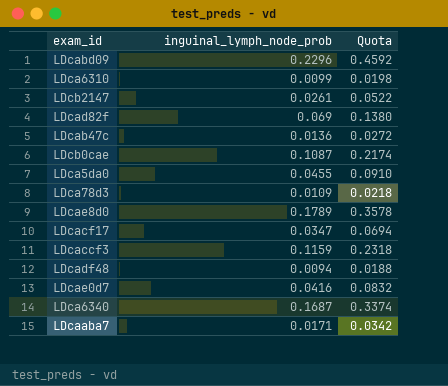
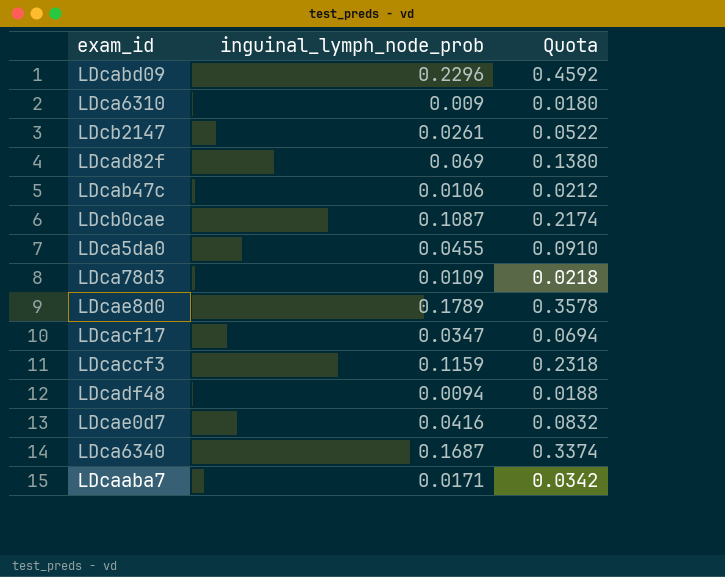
LDca6310 | inguinal_lymph_node_prob: 0.0099 -> 0.009
LDca6310 | Quota: 0.0198 -> 0.0180
LDcab47c | inguinal_lymph_node_prob: 0.0136 -> 0.0106
LDcab47c | Quota: 0.0272 -> 0.0212

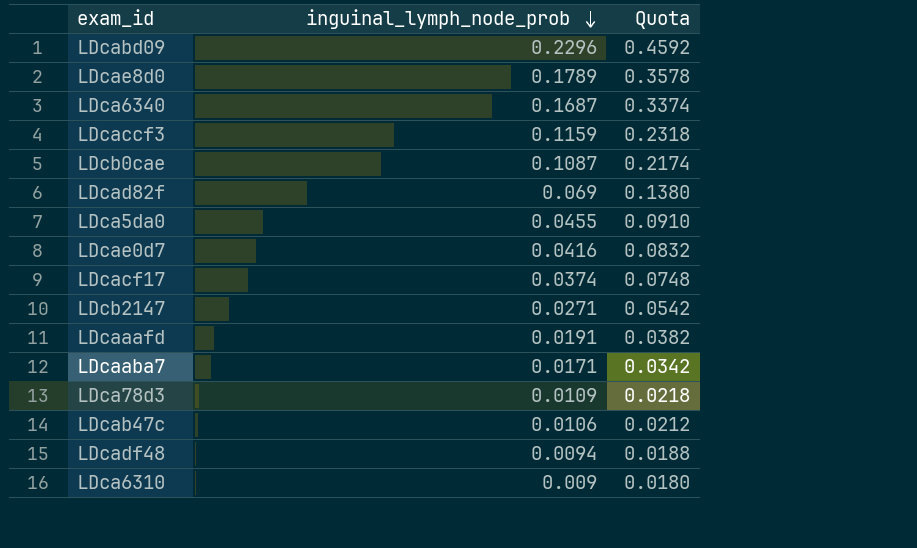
row order: none -> inguinal_lymph_node_prob descending
LDcacf17 | inguinal_lymph_node_prob: 0.0347 -> 0.0374
LDcacf17 | Quota: 0.0694 -> 0.0748
LDcb2147 | inguinal_lymph_node_prob: 0.0261 -> 0.0271
LDcb2147 | Quota: 0.0522 -> 0.0542
row LDcaaafd: none -> 0.0191 | 0.0382

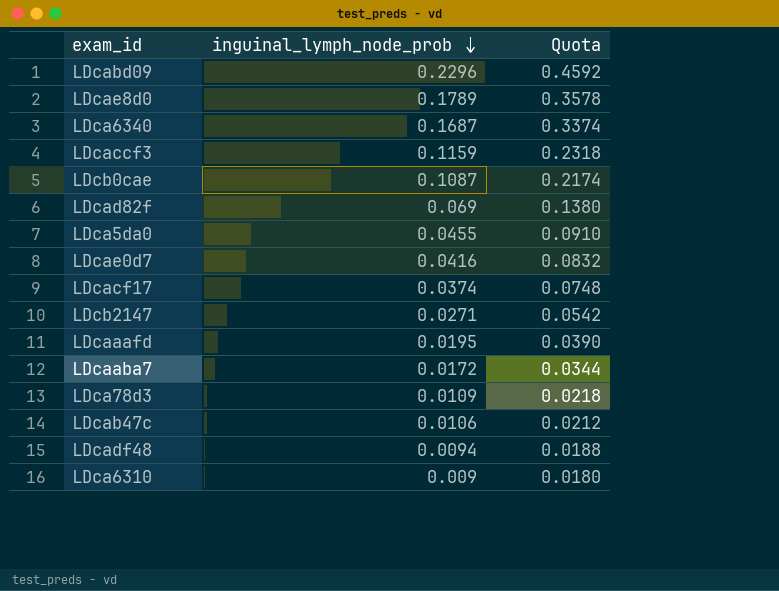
LDcaaafd | inguinal_lymph_node_prob: 0.0191 -> 0.0195
LDcaaafd | Quota: 0.0382 -> 0.0390
LDcaaba7 | inguinal_lymph_node_prob: 0.0171 -> 0.0172
LDcaaba7 | Quota: 0.0342 -> 0.0344

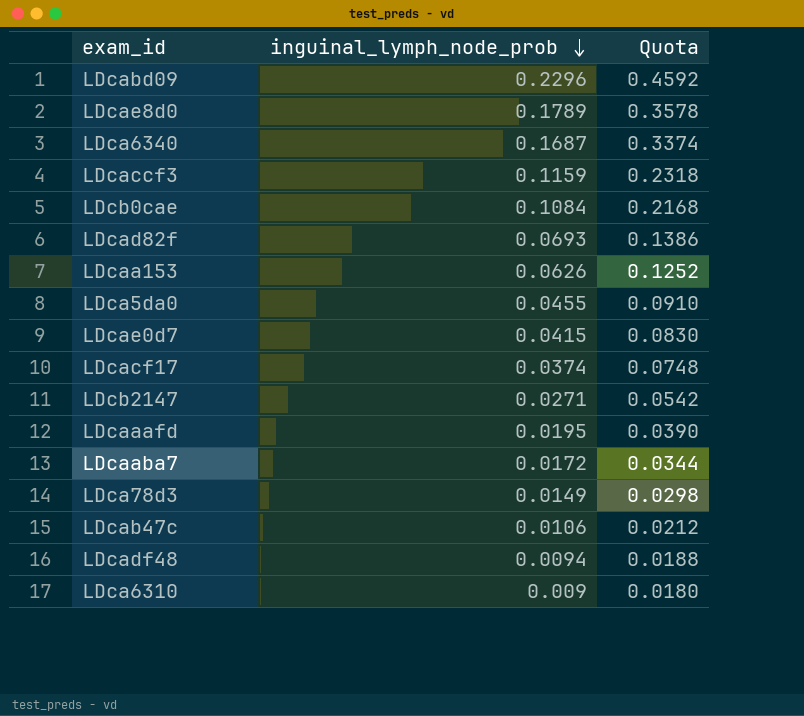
LDcb0cae | inguinal_lymph_node_prob: 0.1087 -> 0.1084
LDcb0cae | Quota: 0.2174 -> 0.2168
LDcad82f | inguinal_lymph_node_prob: 0.069 -> 0.0693
LDcad82f | Quota: 0.1380 -> 0.1386
row LDcaa153: none -> 0.0626 | 0.1252
LDcae0d7 | inguinal_lymph_node_prob: 0.0416 -> 0.0415
LDcae0d7 | Quota: 0.0832 -> 0.0830
LDca78d3 | inguinal_lymph_node_prob: 0.0109 -> 0.0149
LDca78d3 | Quota: 0.0218 -> 0.0298

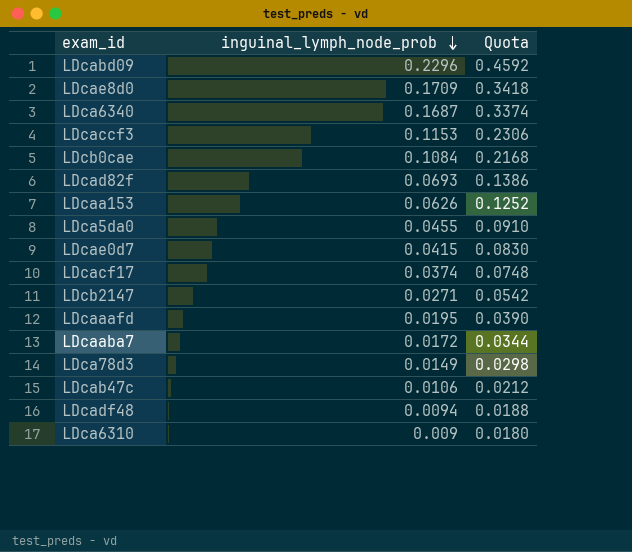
LDcae8d0 | inguinal_lymph_node_prob: 0.1789 -> 0.1709
LDcae8d0 | Quota: 0.3578 -> 0.3418
LDcaccf3 | inguinal_lymph_node_prob: 0.1159 -> 0.1153
LDcaccf3 | Quota: 0.2318 -> 0.2306

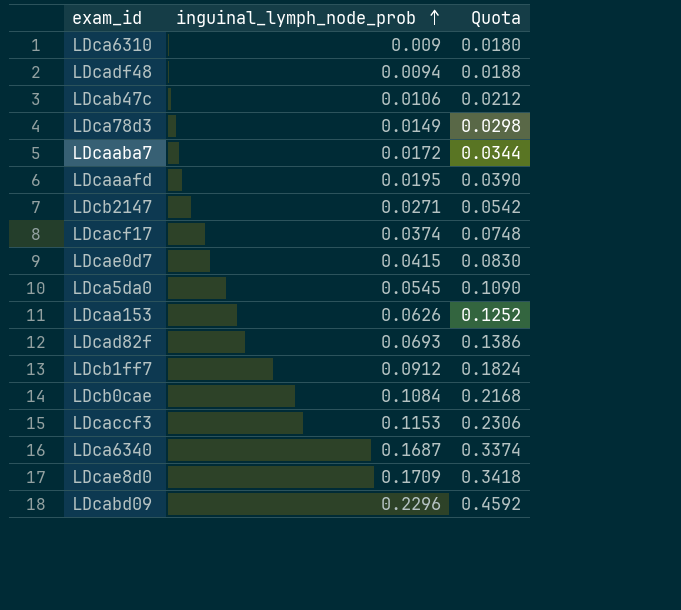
row order: inguinal_lymph_node_prob descending -> inguinal_lymph_node_prob ascending
LDca5da0 | inguinal_lymph_node_prob: 0.0455 -> 0.0545
LDca5da0 | Quota: 0.0910 -> 0.1090
row LDcb1ff7: none -> 0.0912 | 0.1824

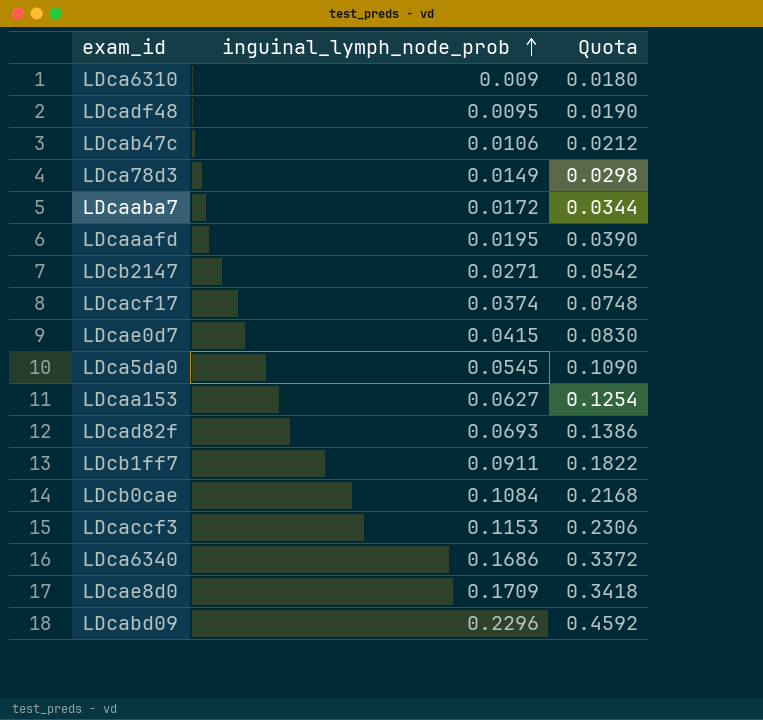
LDcadf48 | inguinal_lymph_node_prob: 0.0094 -> 0.0095
LDcadf48 | Quota: 0.0188 -> 0.0190
LDcaa153 | inguinal_lymph_node_prob: 0.0626 -> 0.0627
LDcaa153 | Quota: 0.1252 -> 0.1254
LDcb1ff7 | inguinal_lymph_node_prob: 0.0912 -> 0.0911
LDcb1ff7 | Quota: 0.1824 -> 0.1822
LDca6340 | inguinal_lymph_node_prob: 0.1687 -> 0.1686
LDca6340 | Quota: 0.3374 -> 0.3372

